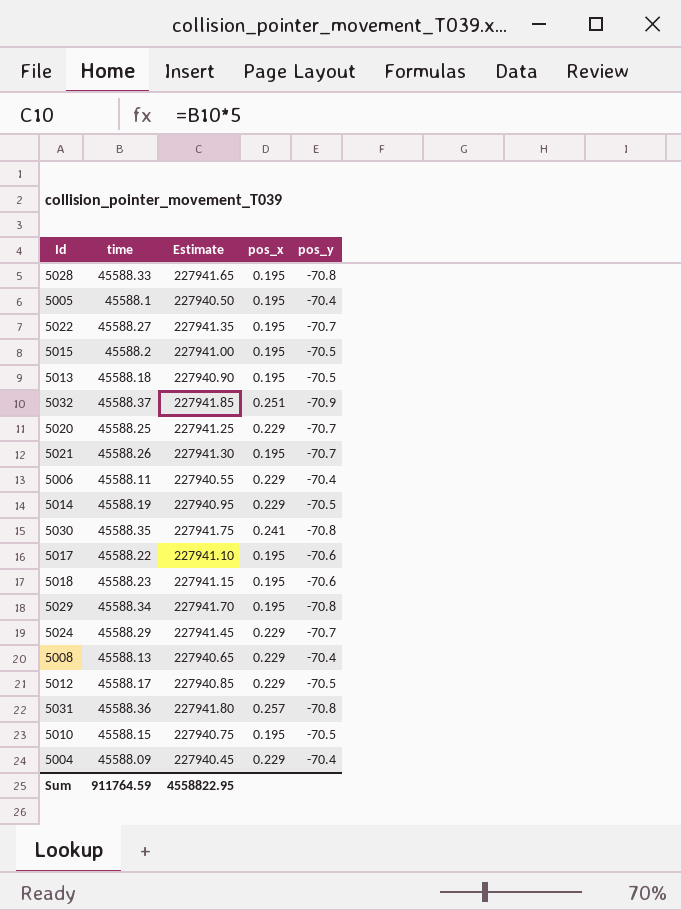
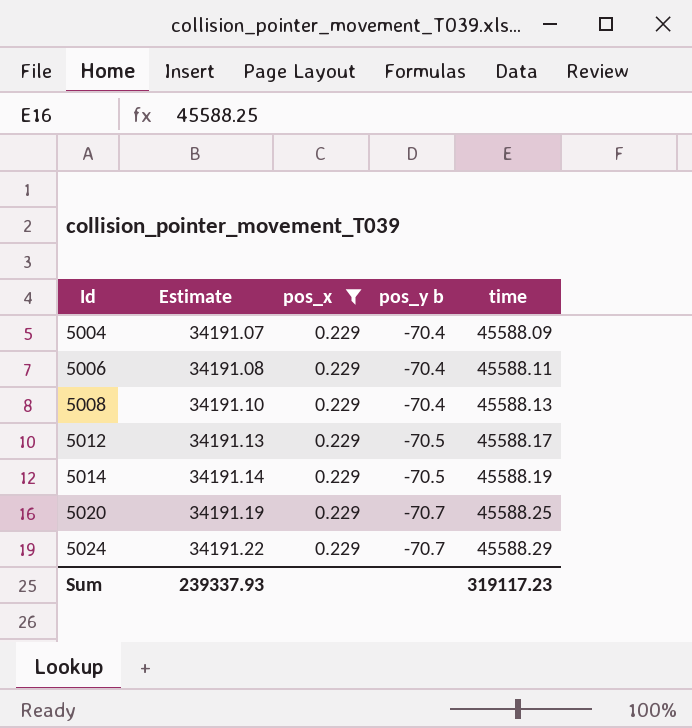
filter: none -> pos_x = 0.229
row order: none -> Id ascending
column Estimate | formula: [time] * 5 -> [time] * 0.75
column name: pos_y -> pos_y b
column time | position: 2 -> 5
Sum | Estimate: 4558822.95 -> 239337.93
Sum | time: 911764.59 -> 319117.23

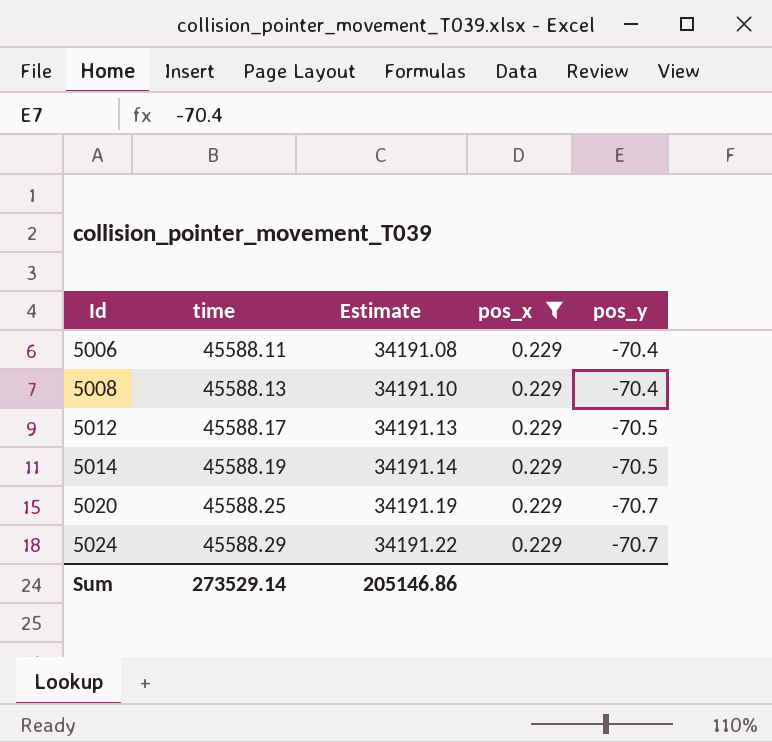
column time | position: 5 -> 2
column name: pos_y b -> pos_y
row 5004: 34191.07 | 0.229 | -70.4 | 45588.09 -> none
Sum | time: 319117.23 -> 273529.14
Sum | Estimate: 239337.93 -> 205146.86

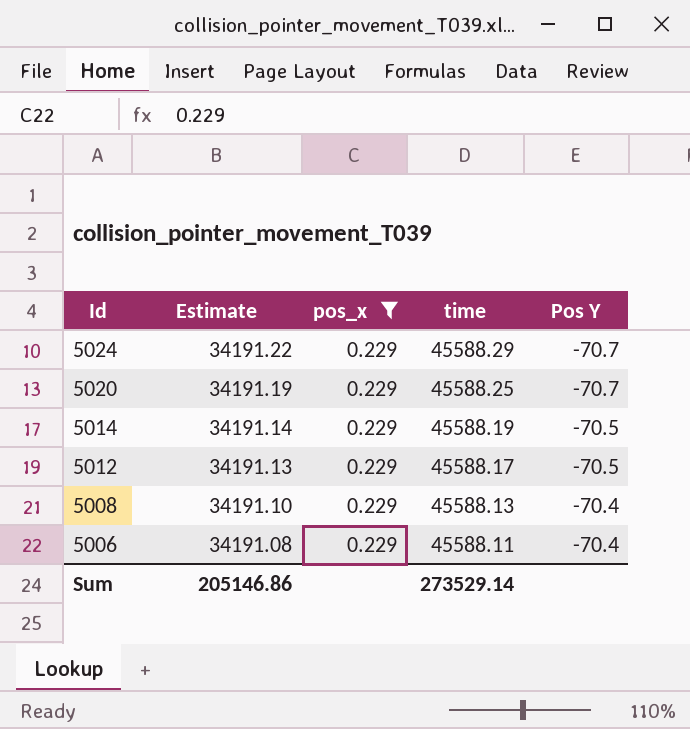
row order: Id ascending -> Id descending
column time | position: 2 -> 4
column name: pos_y -> Pos Y

